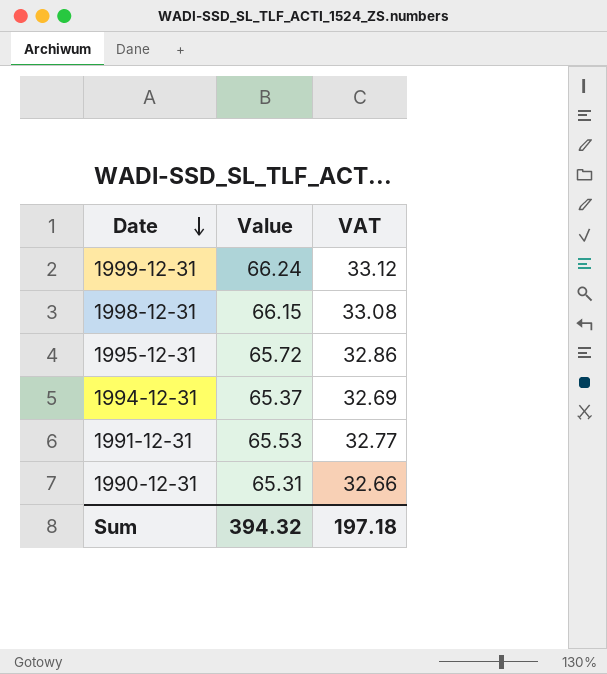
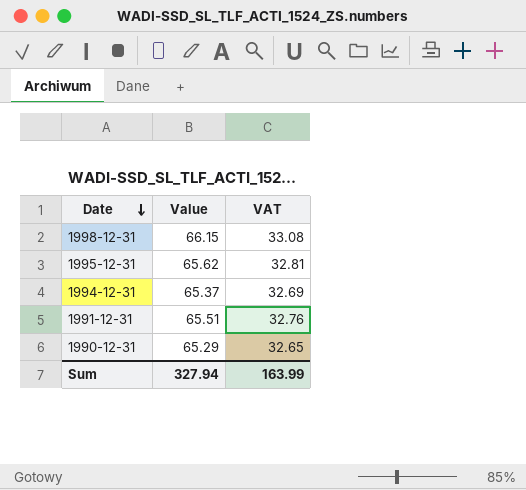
row 1999-12-31: 66.24 | 33.12 -> none
1995-12-31 | Value: 65.72 -> 65.62
1995-12-31 | VAT: 32.86 -> 32.81
1991-12-31 | Value: 65.53 -> 65.51
1991-12-31 | VAT: 32.77 -> 32.76
1990-12-31 | Value: 65.31 -> 65.29
1990-12-31 | VAT: 32.66 -> 32.65
Sum | Value: 394.32 -> 327.94
Sum | VAT: 197.18 -> 163.99

